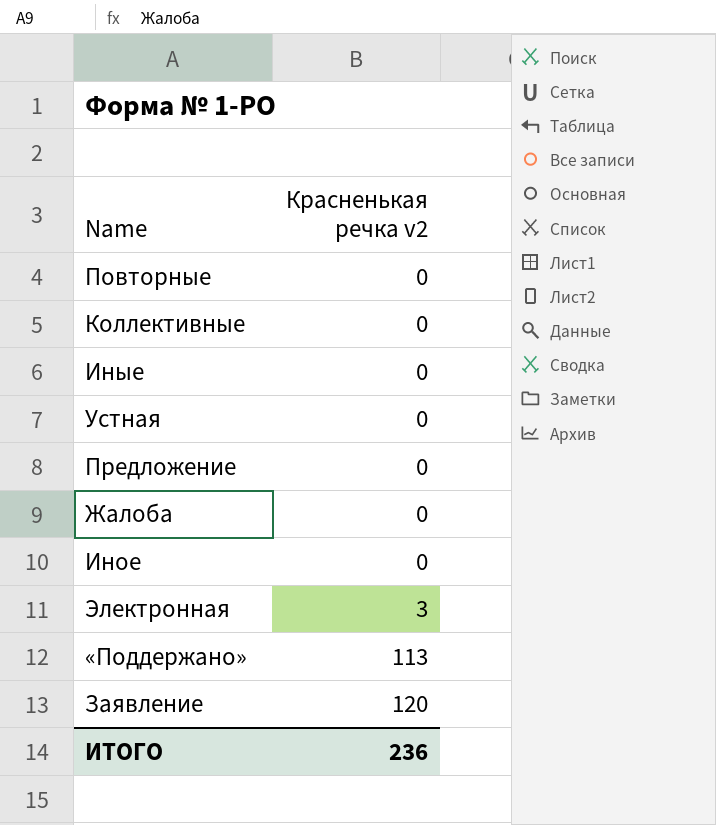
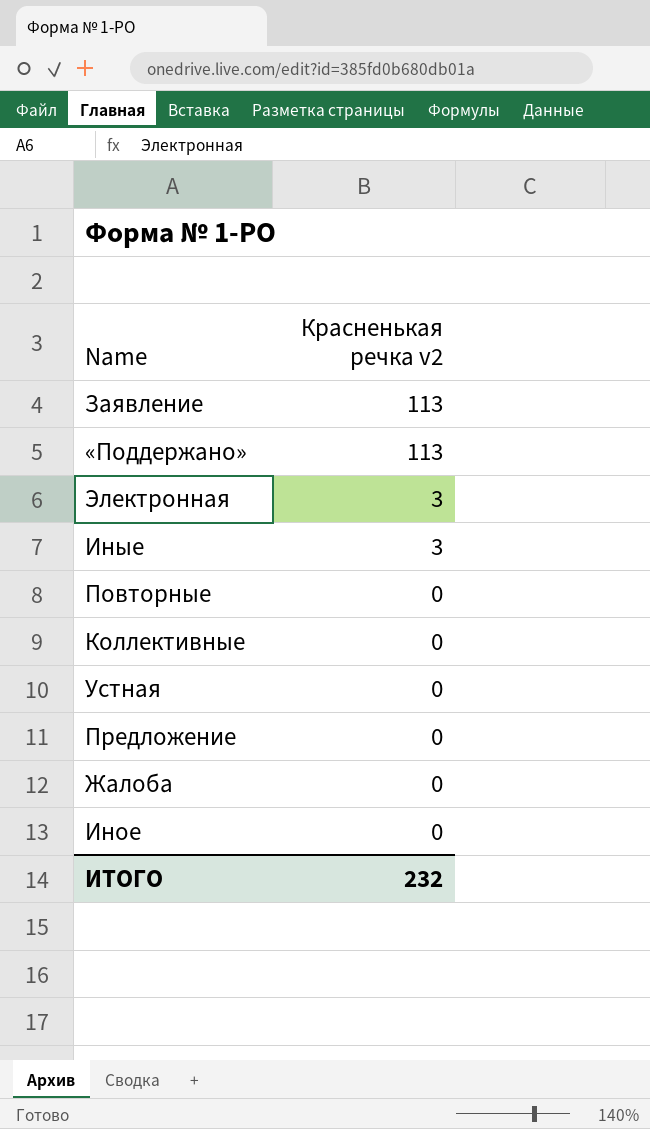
row order: Красненькая речка v2 ascending -> Красненькая речка v2 descending
Заявление | Красненькая речка v2: 120 -> 113
Иные | Красненькая речка v2: 0 -> 3
ИТОГО | Красненькая речка v2: 236 -> 232

